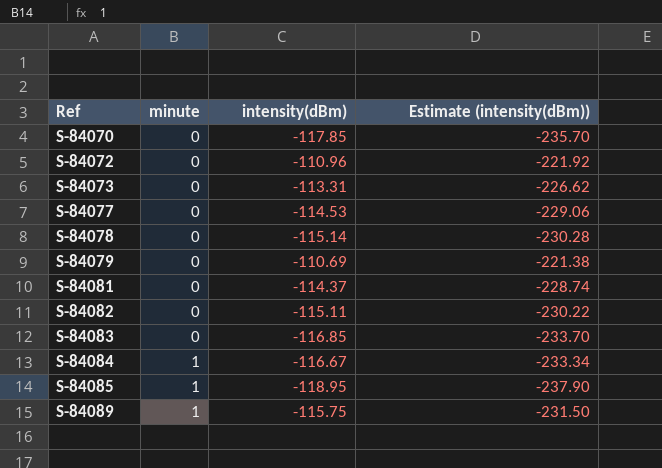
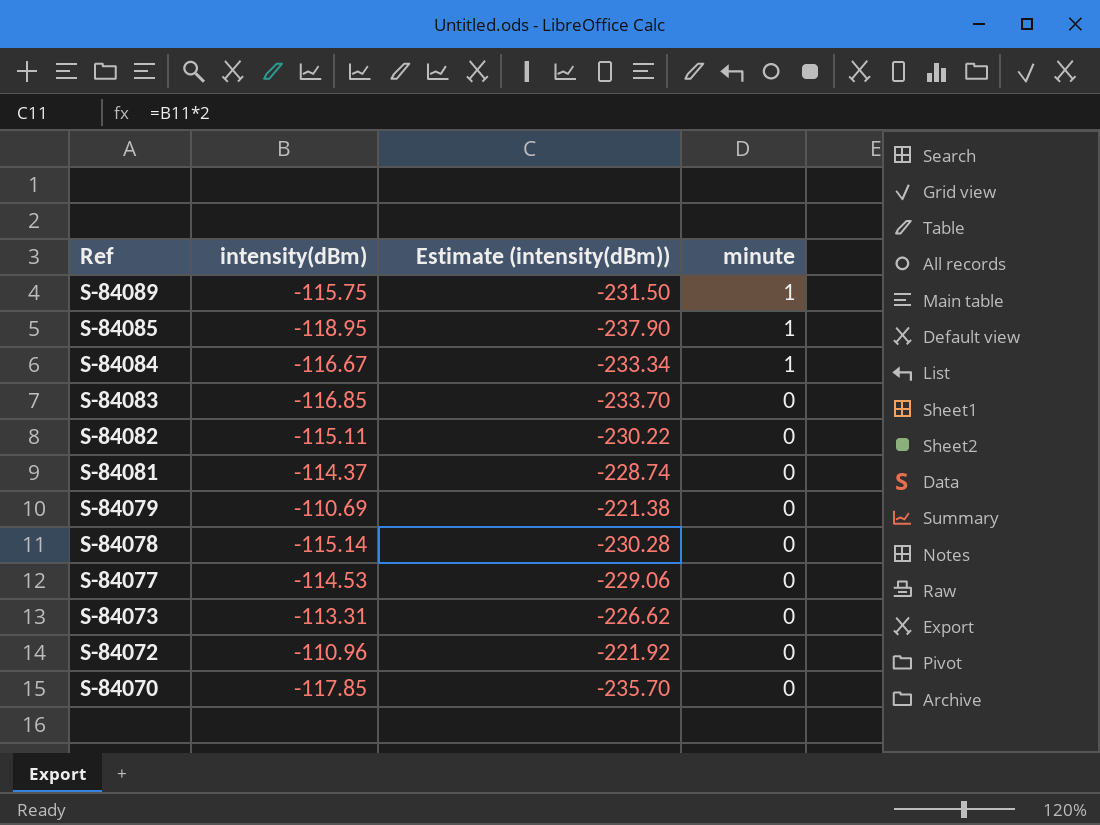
row order: Ref ascending -> Ref descending
column minute | position: 2 -> 4

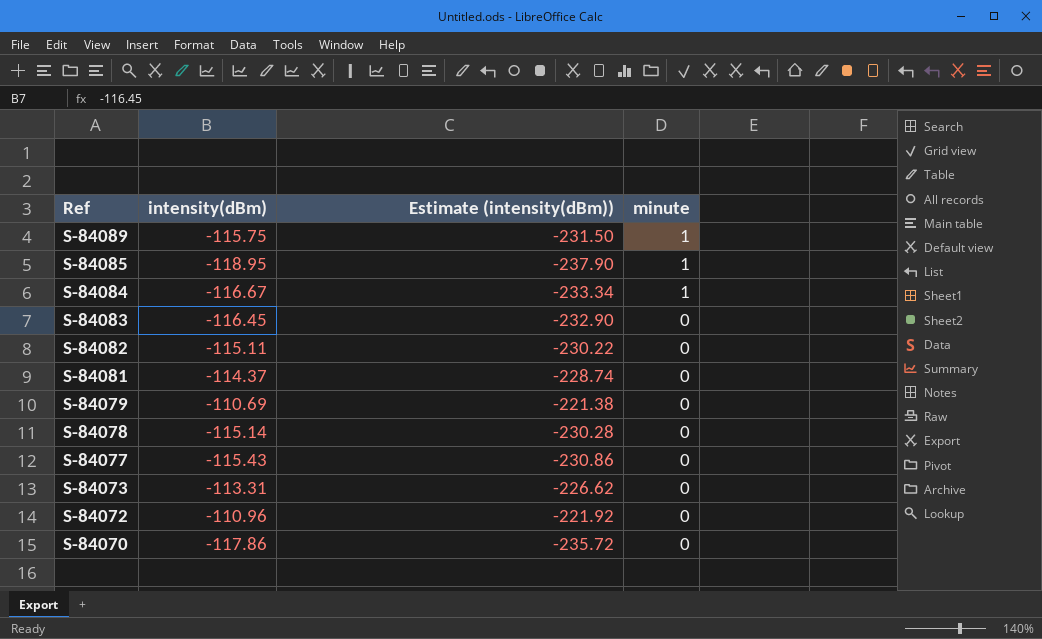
S-84083 | intensity(dBm): -116.85 -> -116.45
S-84083 | Estimate (intensity(dBm)): -233.70 -> -232.90
S-84077 | intensity(dBm): -114.53 -> -115.43
S-84077 | Estimate (intensity(dBm)): -229.06 -> -230.86
S-84070 | intensity(dBm): -117.85 -> -117.86
S-84070 | Estimate (intensity(dBm)): -235.70 -> -235.72

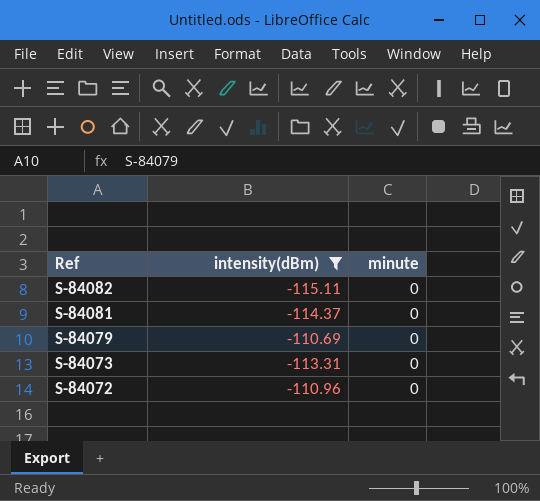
filter: none -> intensity(dBm) >= -115.11
column Estimate (intensity(dBm)) | formula: [intensity(dBm)] * 2 -> none

